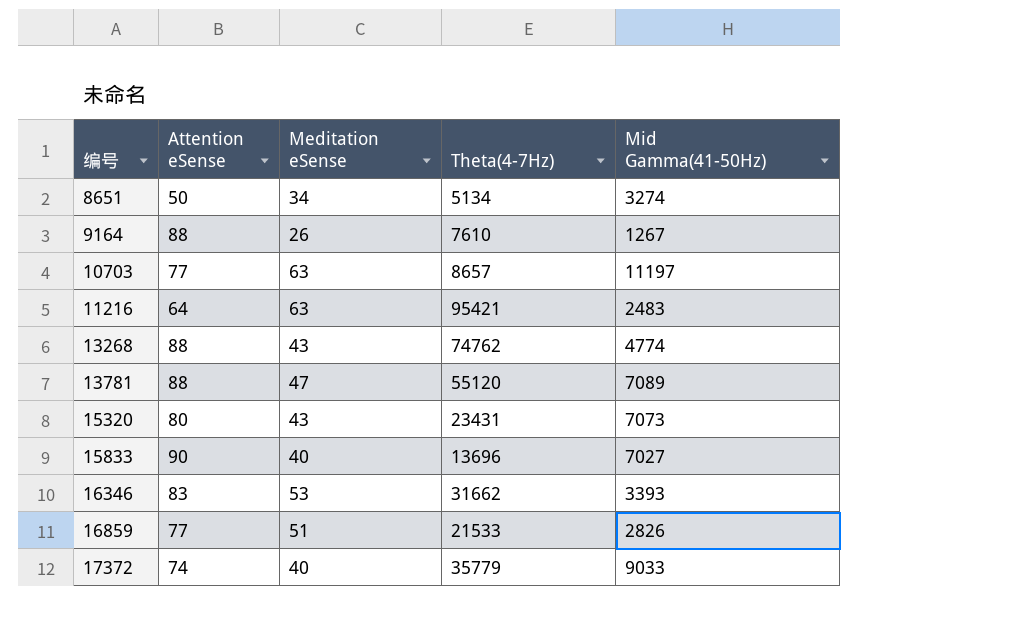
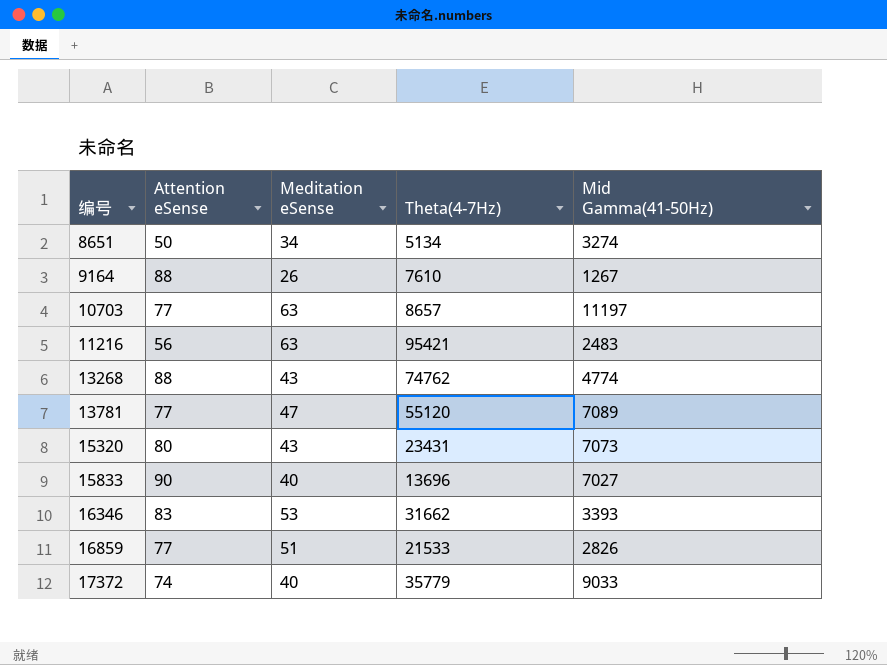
11216 | Attention eSense: 64 -> 56
13781 | Attention eSense: 88 -> 77

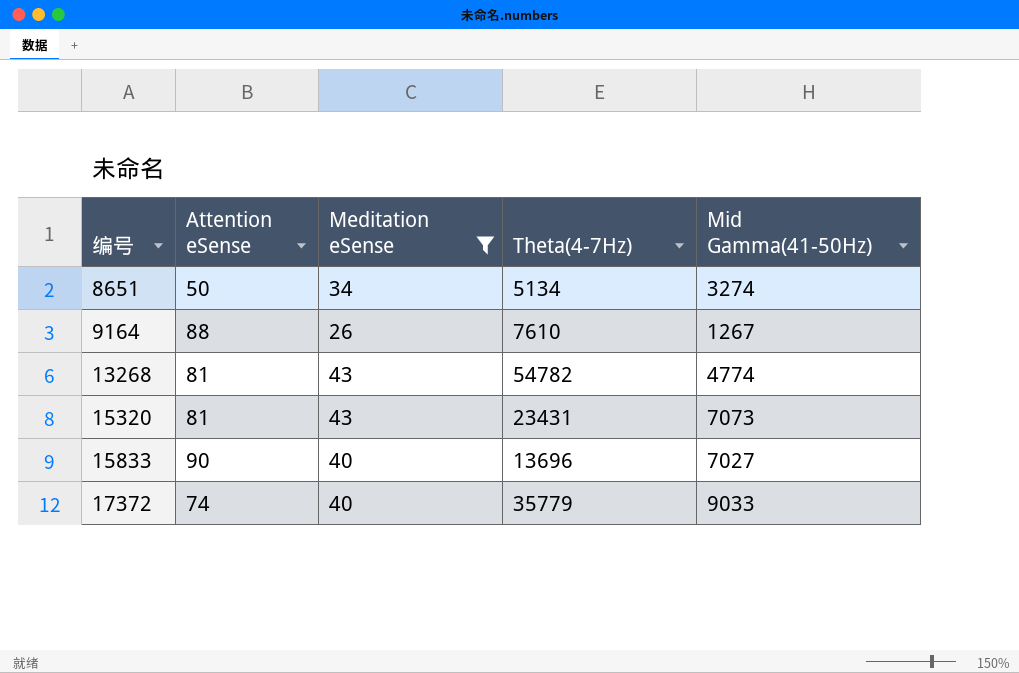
filter: none -> Meditation eSense <= 43
13268 | Attention eSense: 88 -> 81
13268 | Theta(4-7Hz): 74762 -> 54782
15320 | Attention eSense: 80 -> 81

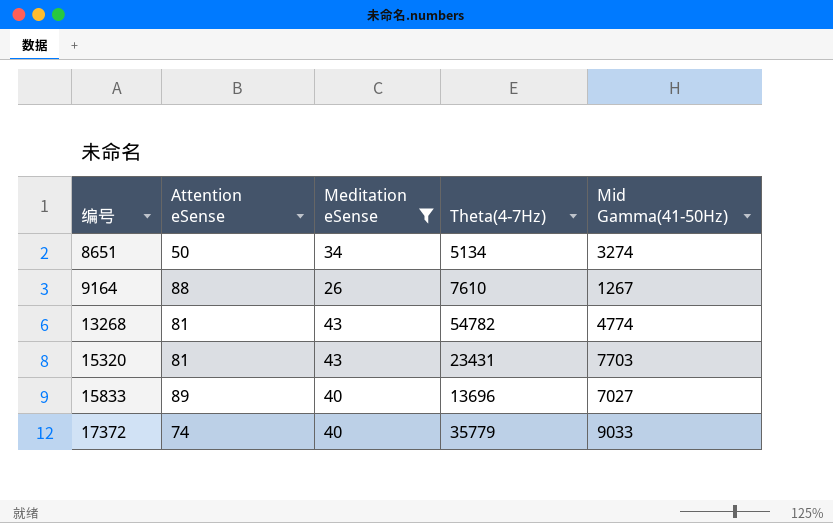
15320 | Mid Gamma(41-50Hz): 7073 -> 7703
15833 | Attention eSense: 90 -> 89

